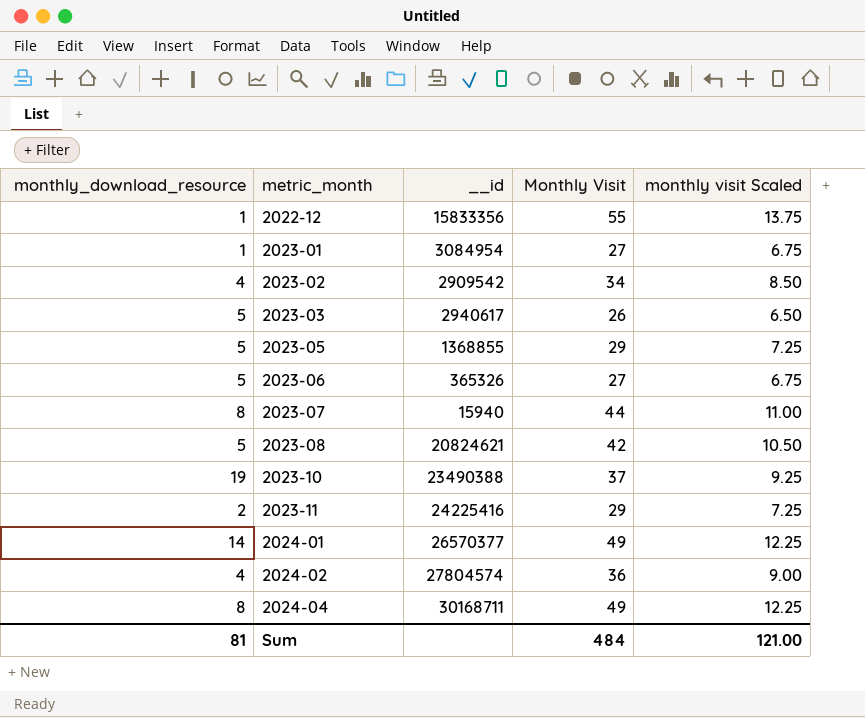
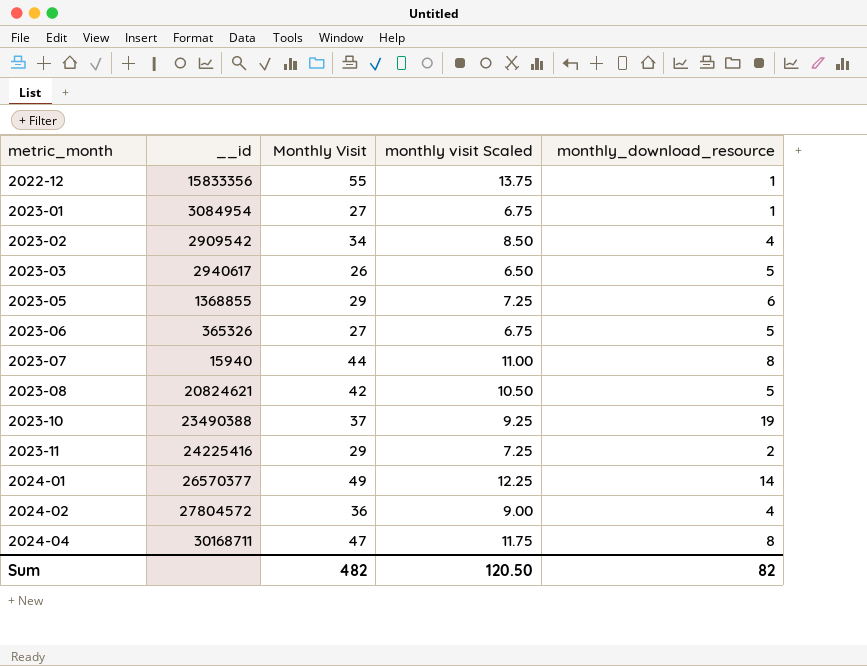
column monthly_download_resource | position: 1 -> 5
2023-05 | monthly_download_resource: 5 -> 6
2024-02 | __id: 27804574 -> 27804572
2024-04 | Monthly Visit: 49 -> 47
2024-04 | monthly visit Scaled: 12.25 -> 11.75
Sum | Monthly Visit: 484 -> 482
Sum | monthly visit Scaled: 121.00 -> 120.50
Sum | monthly_download_resource: 81 -> 82

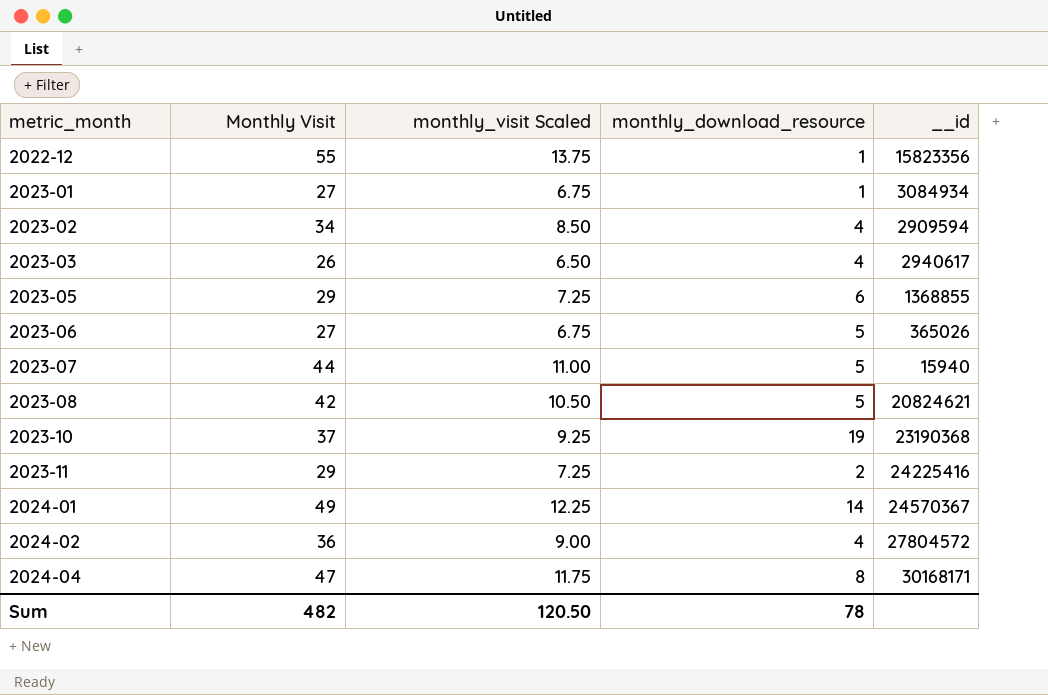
column name: monthly visit Scaled -> monthly_visit Scaled
column __id | position: 2 -> 5
2022-12 | __id: 15833356 -> 15823356
2023-01 | __id: 3084954 -> 3084934
2023-02 | __id: 2909542 -> 2909594
2023-03 | monthly_download_resource: 5 -> 4
2023-06 | __id: 365326 -> 365026
2023-07 | monthly_download_resource: 8 -> 5
2023-10 | __id: 23490388 -> 23190368
2024-01 | __id: 26570377 -> 24570367
2024-04 | __id: 30168711 -> 30168171
Sum | monthly_download_resource: 82 -> 78

